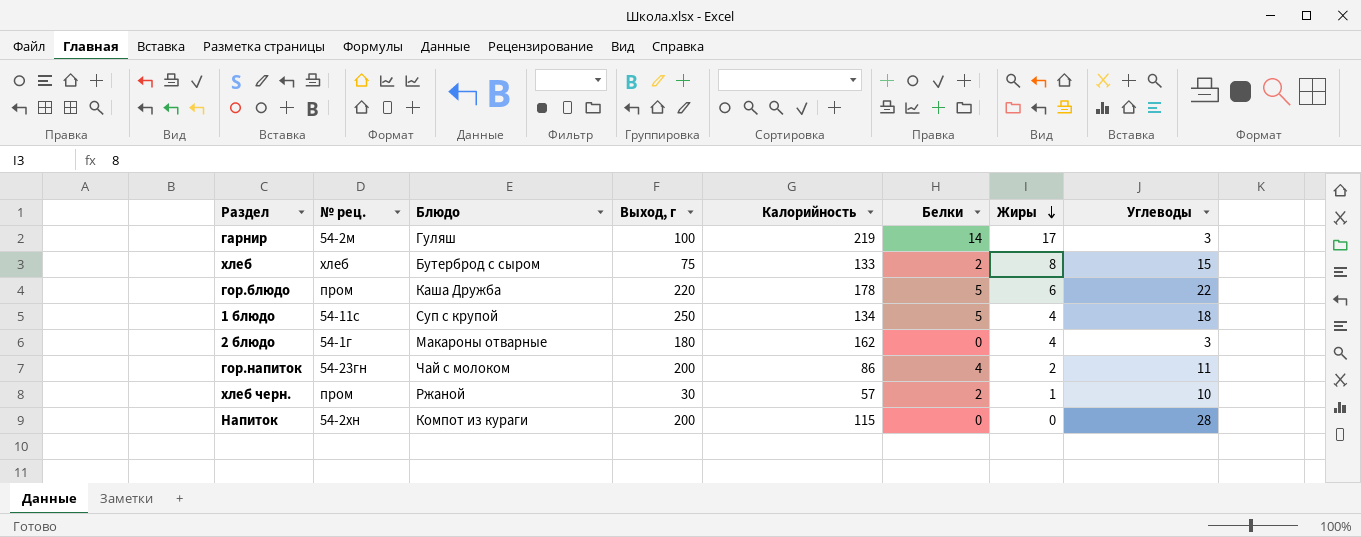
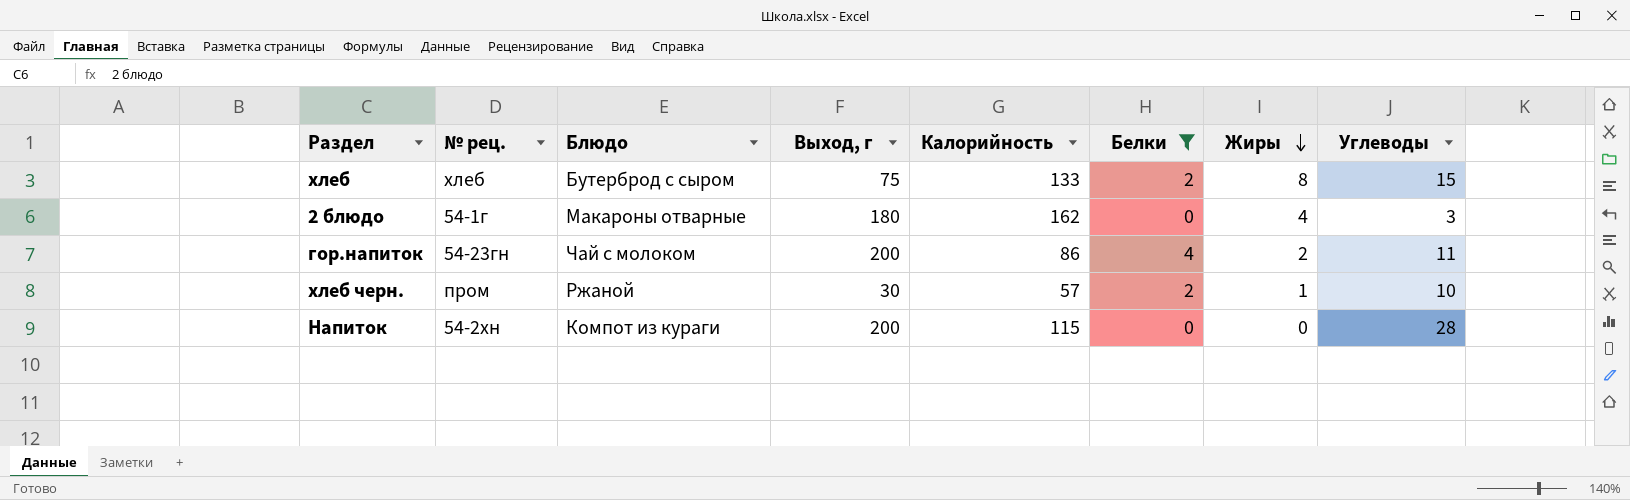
filter: none -> Белки <= 4

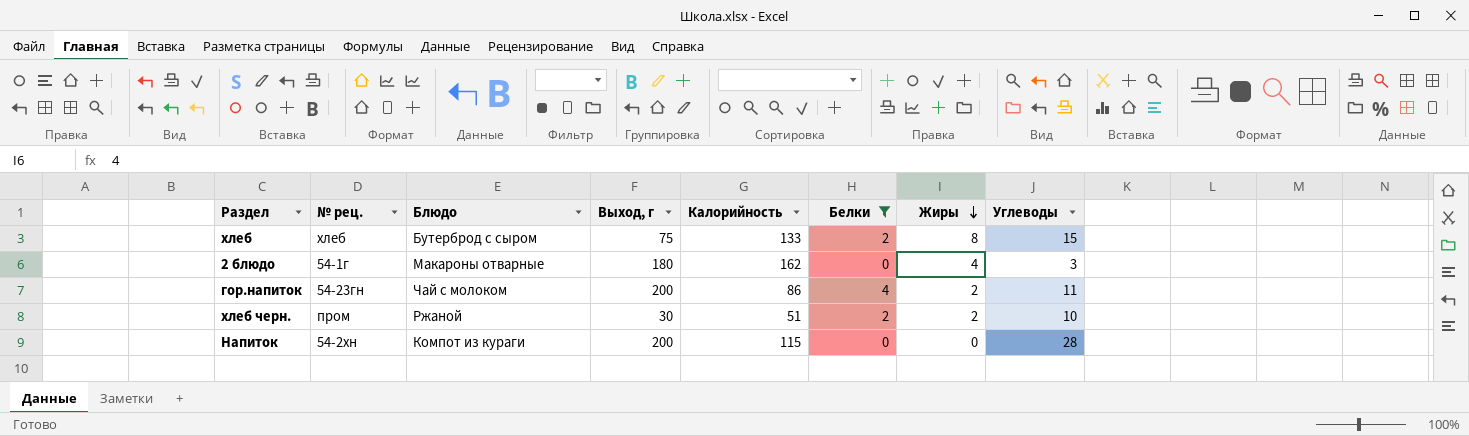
хлеб черн. | Калорийность: 57 -> 51
хлеб черн. | Жиры: 1 -> 2

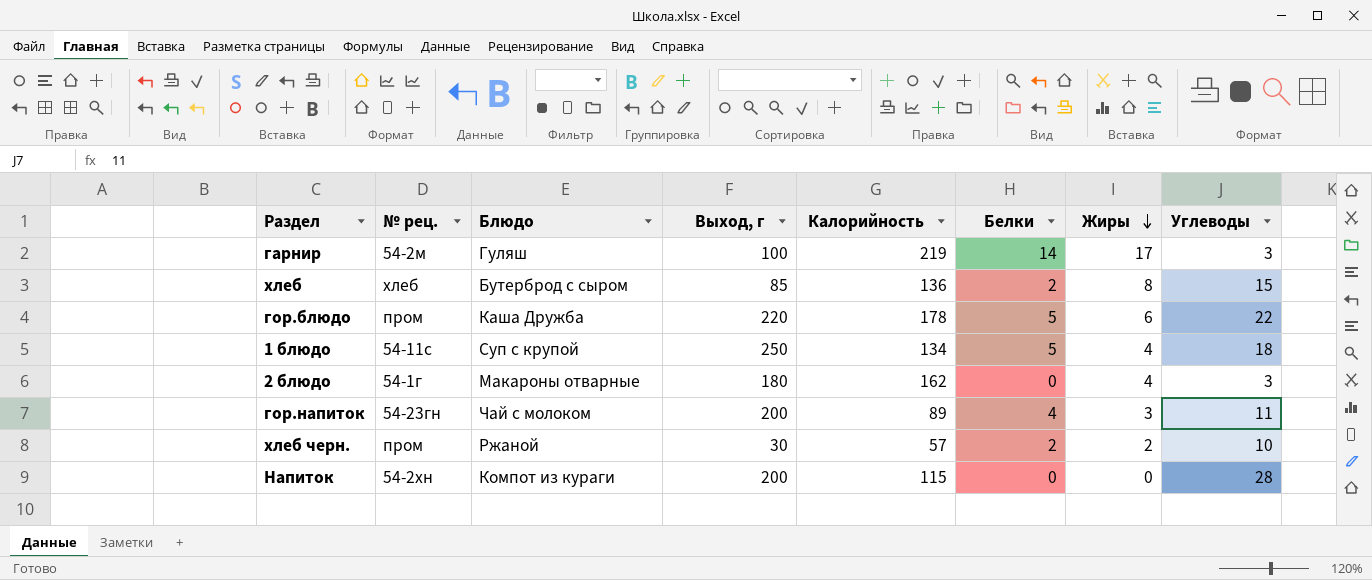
filter: Белки <= 4 -> none
хлеб | Выход, г: 75 -> 85
хлеб | Калорийность: 133 -> 136
гор.напиток | Калорийность: 86 -> 89
гор.напиток | Жиры: 2 -> 3
хлеб черн. | Калорийность: 51 -> 57

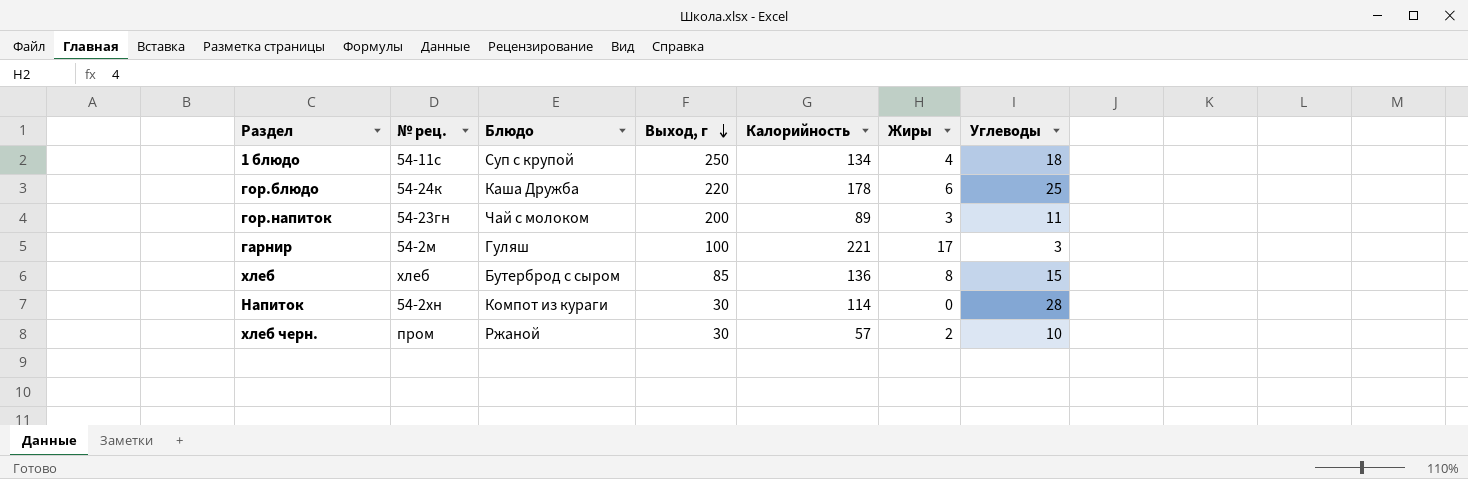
row order: Жиры descending -> Выход, г descending
column Белки | position: 6 -> none
row 2 блюдо: 54-1г | Макароны отварные | 180 | 162 | 0 | 4 | 3 -> none
гор.блюдо | № рец.: пром -> 54-24к
гор.блюдо | Углеводы: 22 -> 25
гарнир | Калорийность: 219 -> 221
Напиток | Выход, г: 200 -> 30
Напиток | Калорийность: 115 -> 114

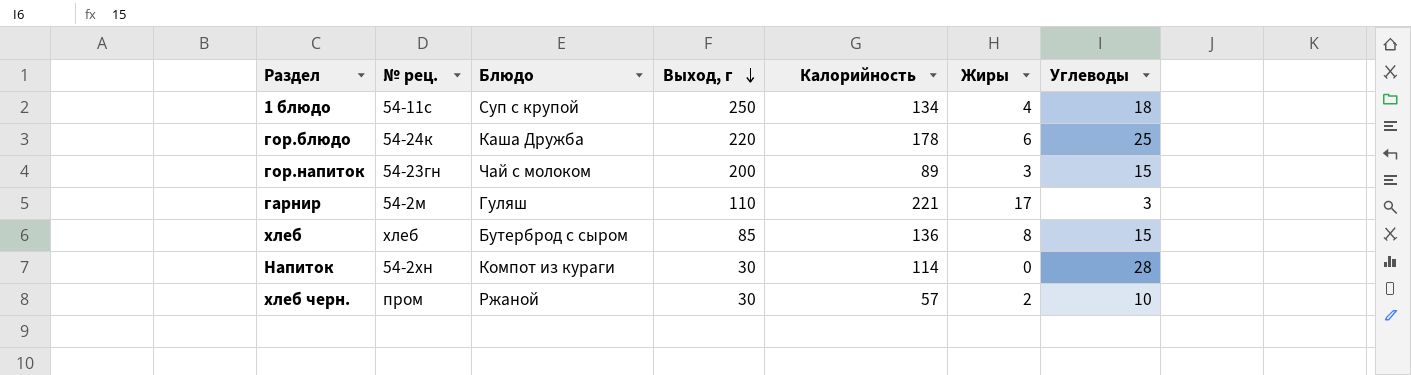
гор.напиток | Углеводы: 11 -> 15
гарнир | Выход, г: 100 -> 110

